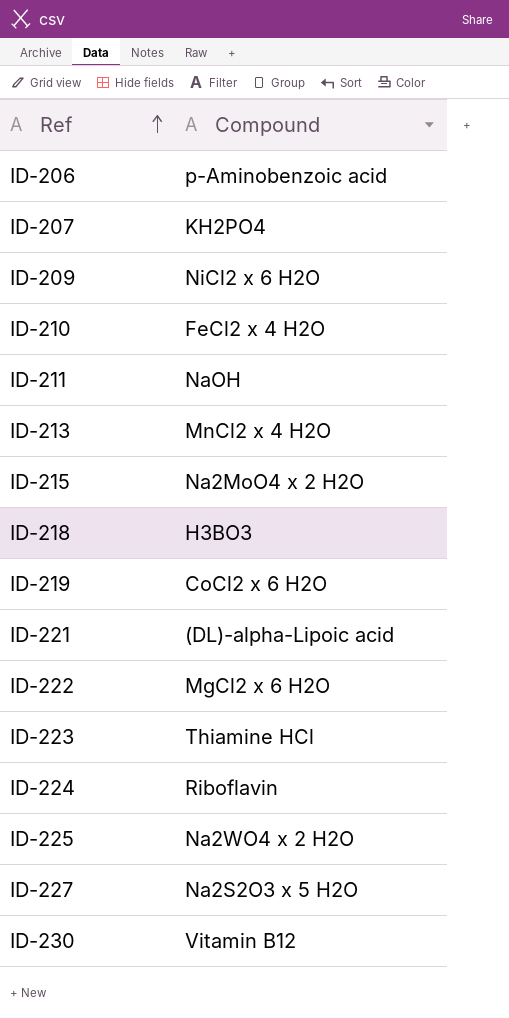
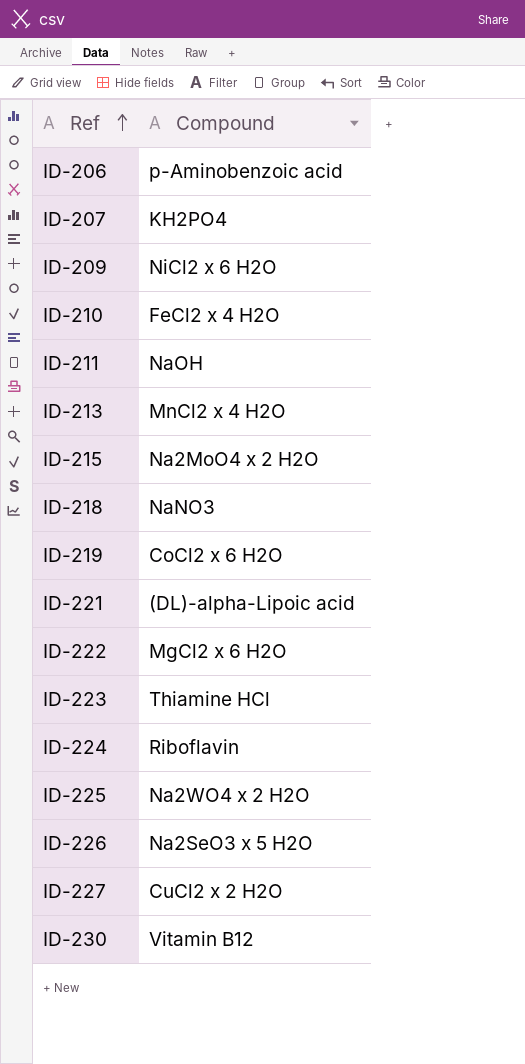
ID-218 | Compound: H3BO3 -> NaNO3
row ID-226: none -> Na2SeO3 x 5 H2O
ID-227 | Compound: Na2S2O3 x 5 H2O -> CuCl2 x 2 H2O

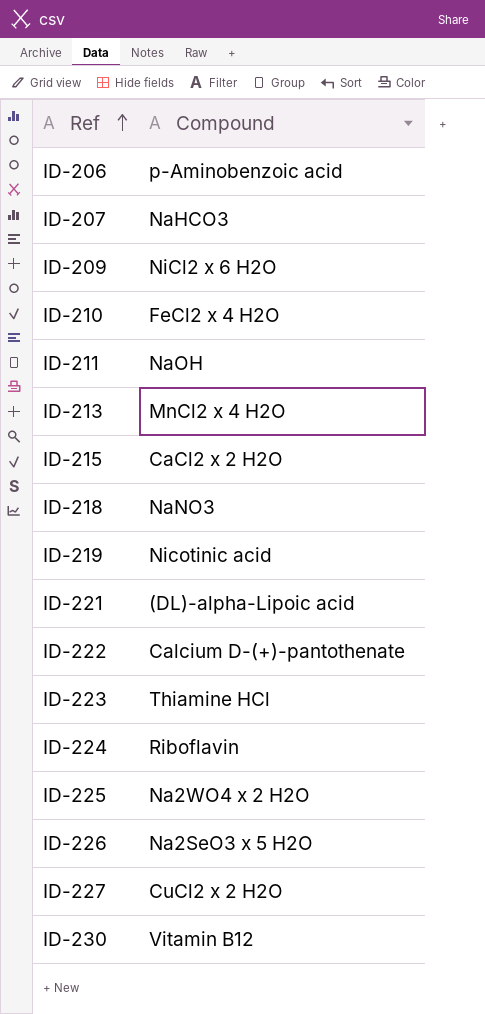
ID-207 | Compound: KH2PO4 -> NaHCO3
ID-215 | Compound: Na2MoO4 x 2 H2O -> CaCl2 x 2 H2O
ID-219 | Compound: CoCl2 x 6 H2O -> Nicotinic acid
ID-222 | Compound: MgCl2 x 6 H2O -> Calcium D-(+)-pantothenate

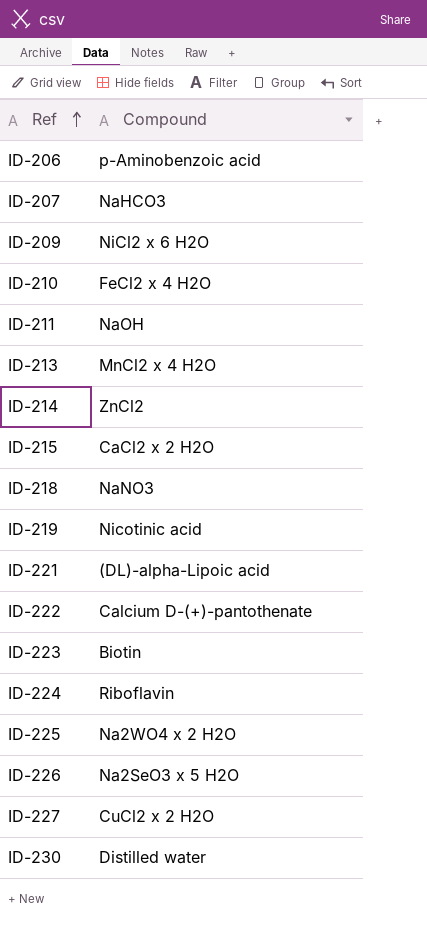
row ID-214: none -> ZnCl2
ID-223 | Compound: Thiamine HCl -> Biotin
ID-230 | Compound: Vitamin B12 -> Distilled water

